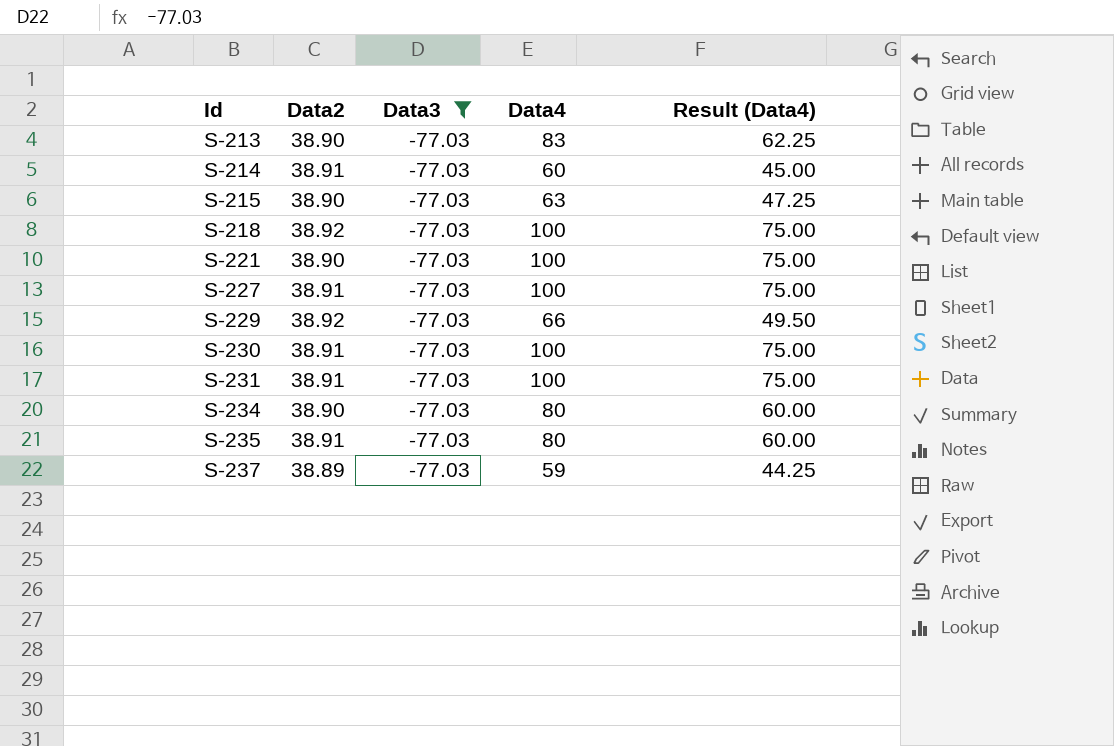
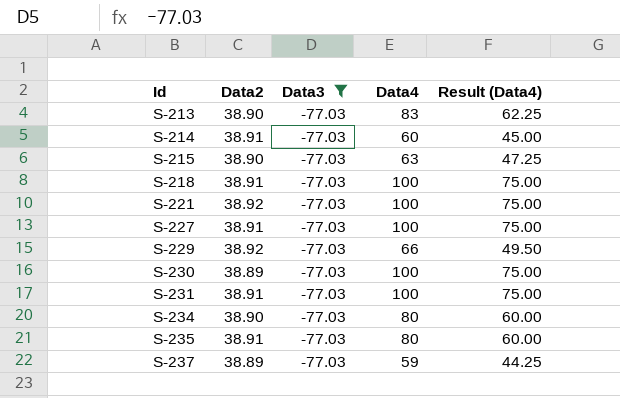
S-218 | Data2: 38.92 -> 38.91
S-221 | Data2: 38.90 -> 38.92
S-230 | Data2: 38.91 -> 38.89

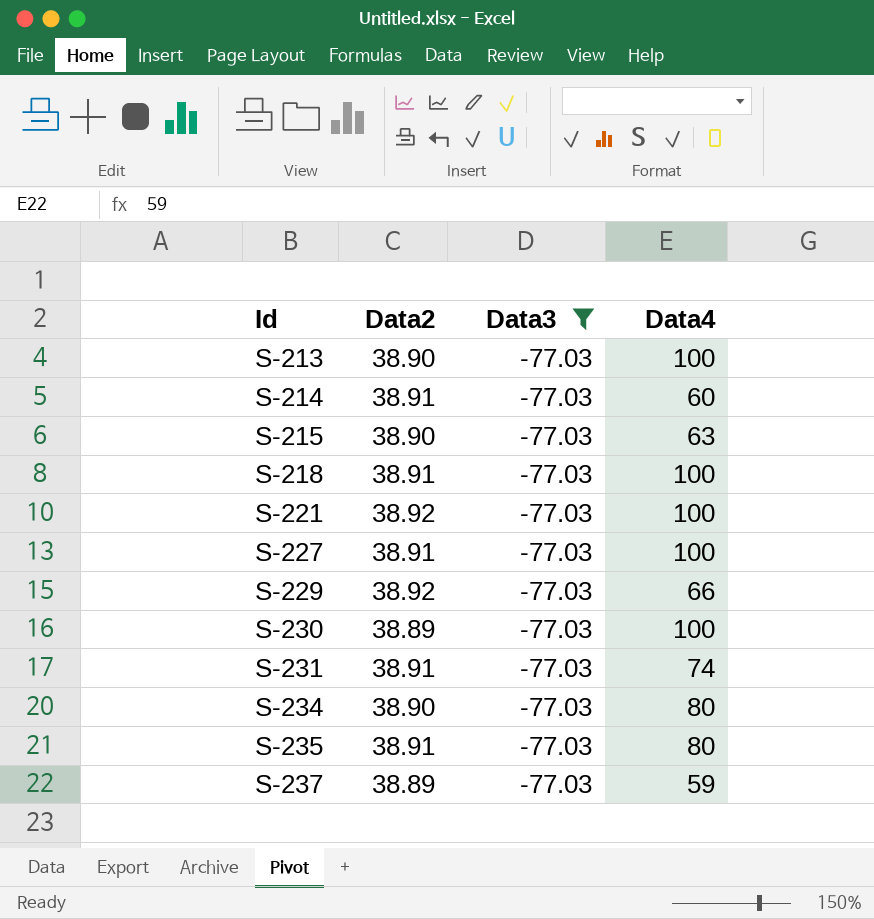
column Result (Data4) | formula: [Data4] * 0.75 -> none
S-213 | Data4: 83 -> 100
S-231 | Data4: 100 -> 74

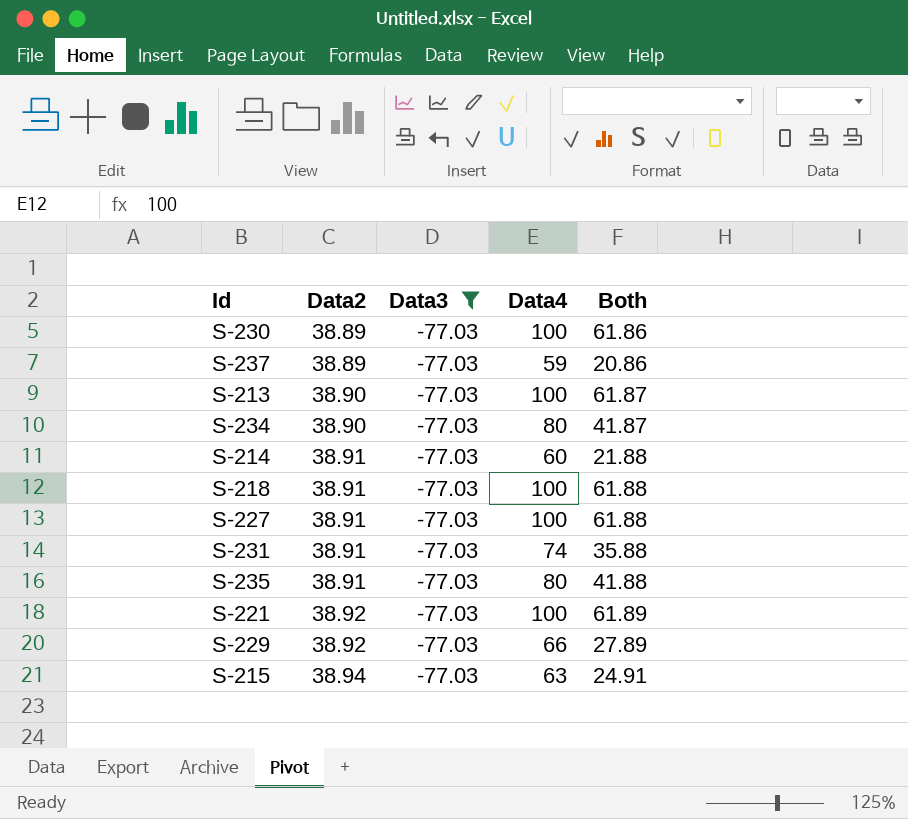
row order: Id ascending -> Data2 ascending
column Both | formula: none -> [Data2] + [Data3] + [Data4]
S-215 | Data2: 38.90 -> 38.94

